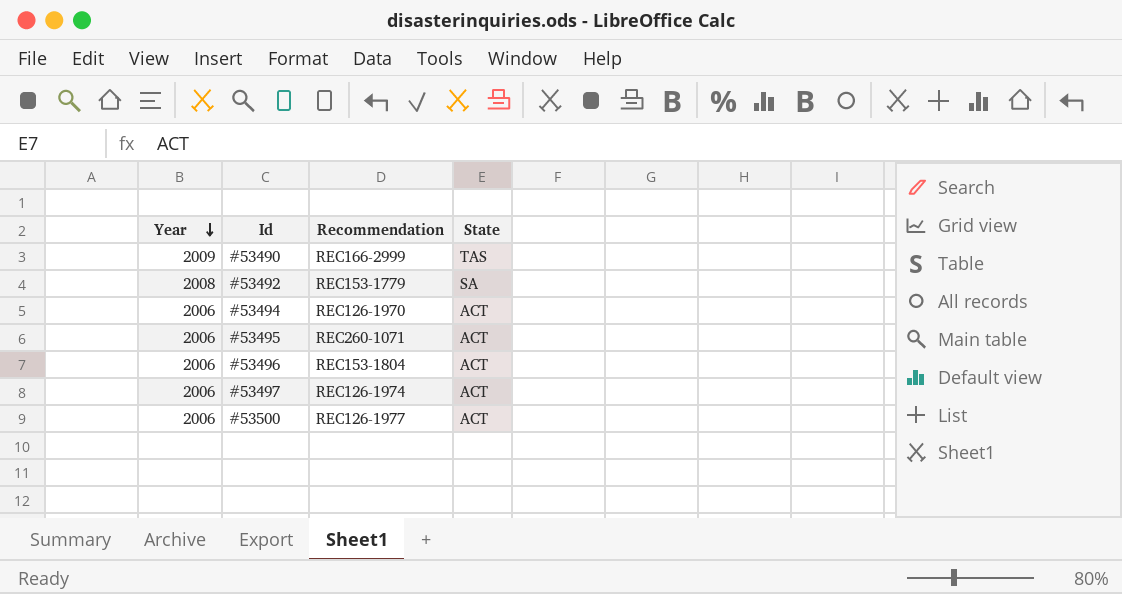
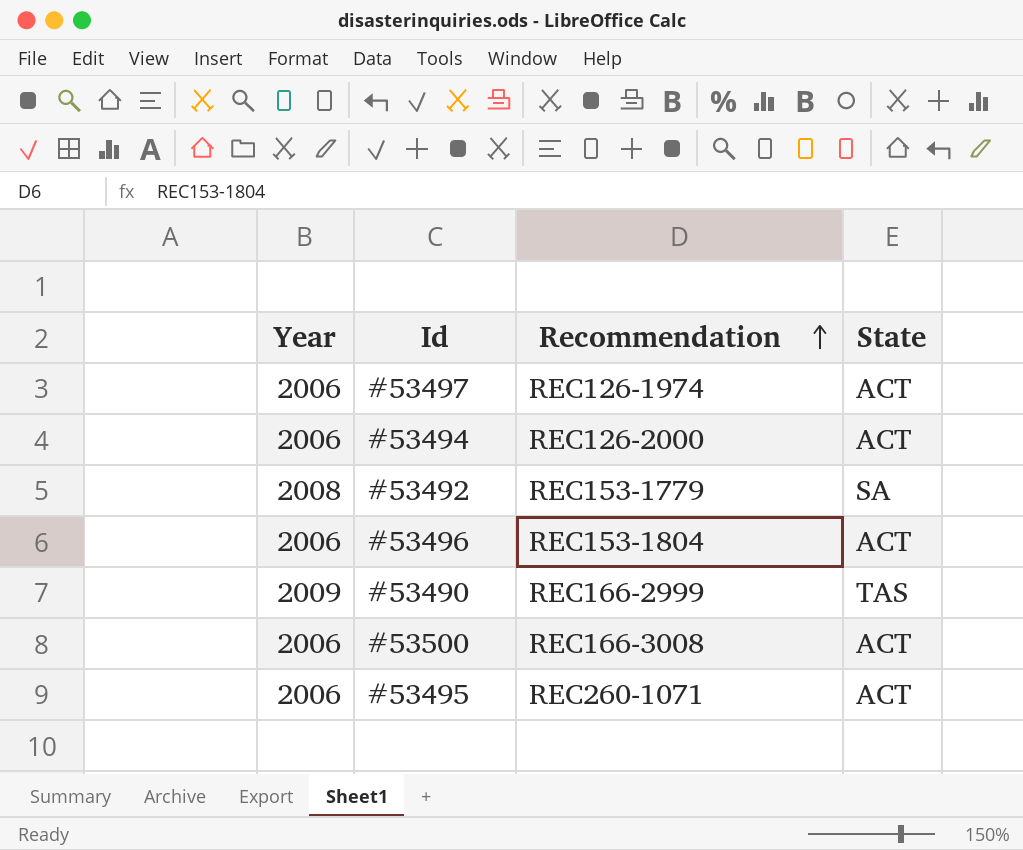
row order: Year descending -> Recommendation ascending
#53494 | Recommendation: REC126-1970 -> REC126-2000
#53500 | Recommendation: REC126-1977 -> REC166-3008

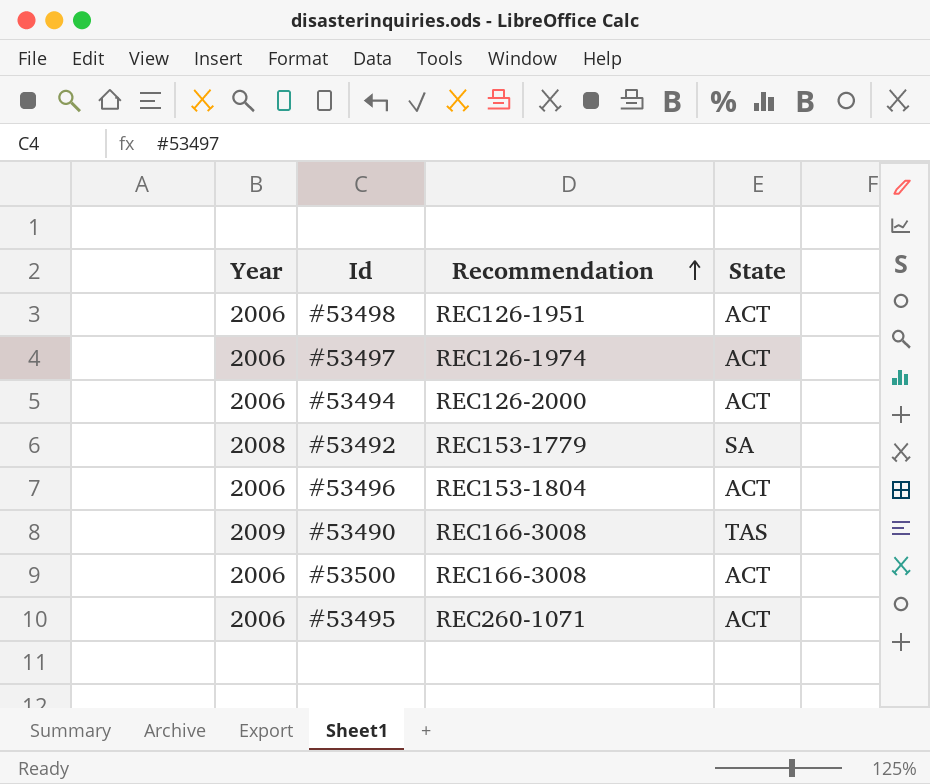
row #53498: none -> 2006 | REC126-1951 | ACT
#53490 | Recommendation: REC166-2999 -> REC166-3008

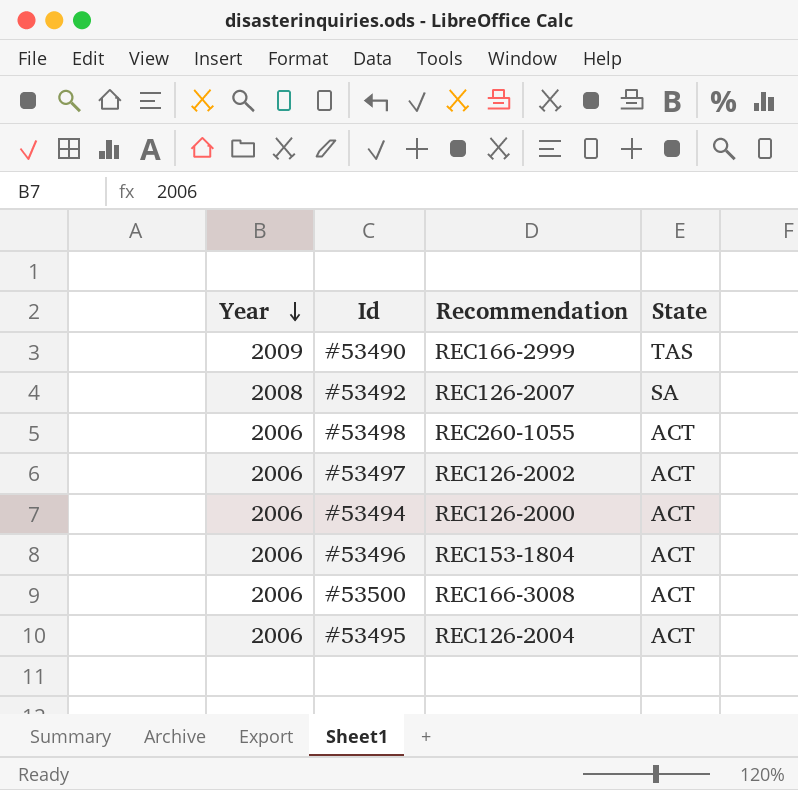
row order: Recommendation ascending -> Year descending
#53490 | Recommendation: REC166-3008 -> REC166-2999
#53492 | Recommendation: REC153-1779 -> REC126-2007
#53498 | Recommendation: REC126-1951 -> REC260-1055
#53497 | Recommendation: REC126-1974 -> REC126-2002
#53495 | Recommendation: REC260-1071 -> REC126-2004

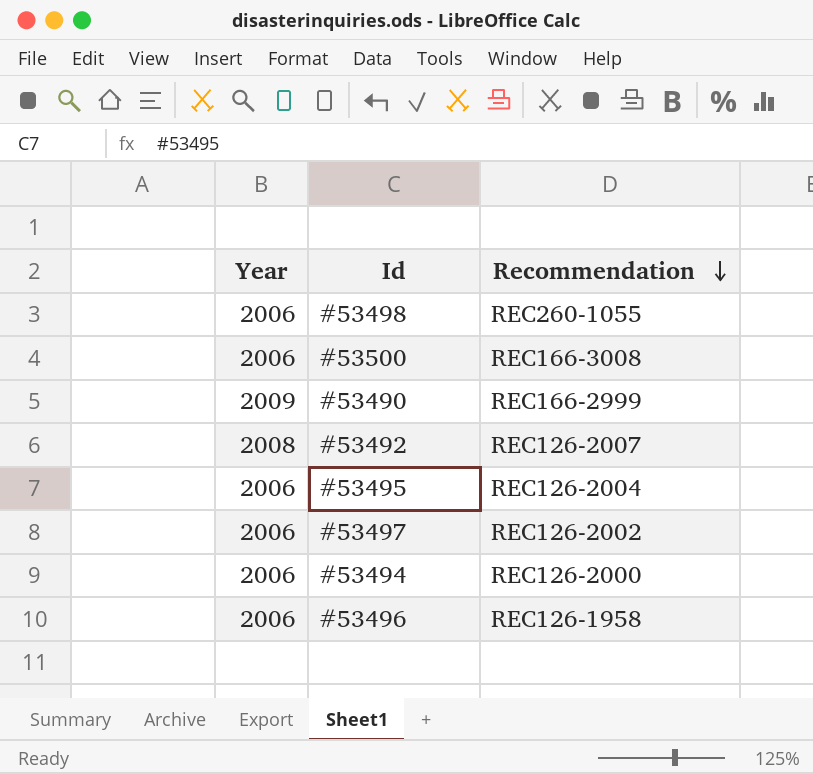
row order: Year descending -> Recommendation descending
column State | position: 4 -> none
#53496 | Recommendation: REC153-1804 -> REC126-1958

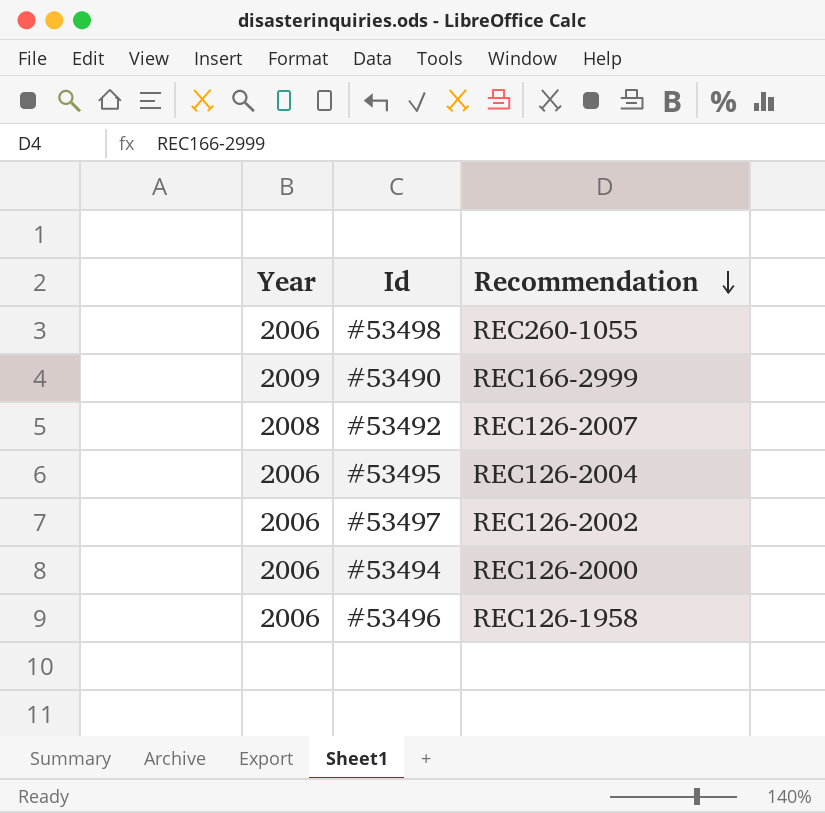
row #53500: 2006 | REC166-3008 -> none

